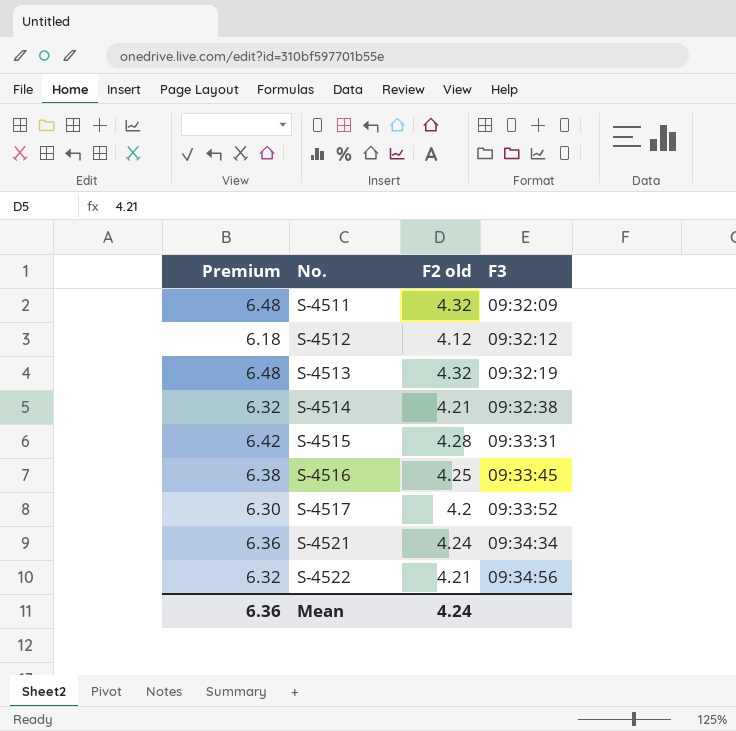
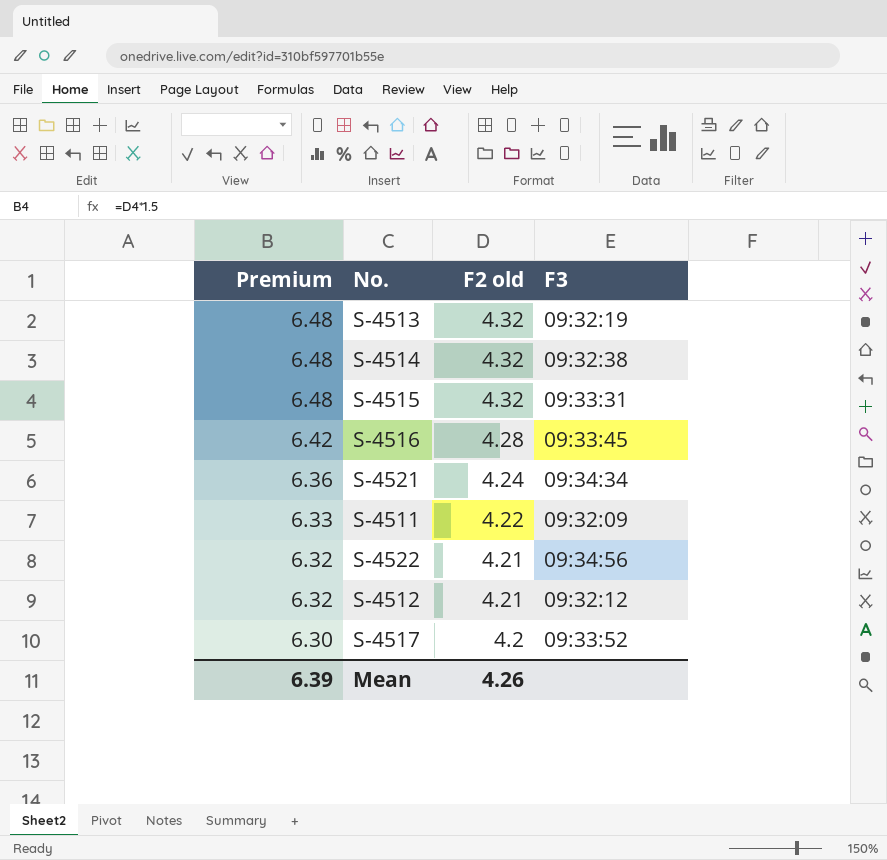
row order: No. ascending -> Premium descending
S-4514 | Premium: 6.32 -> 6.48
S-4514 | F2 old: 4.21 -> 4.32
S-4515 | Premium: 6.42 -> 6.48
S-4515 | F2 old: 4.28 -> 4.32
S-4516 | Premium: 6.38 -> 6.42
S-4516 | F2 old: 4.25 -> 4.28
S-4511 | Premium: 6.48 -> 6.33
S-4511 | F2 old: 4.32 -> 4.22
S-4512 | Premium: 6.18 -> 6.32
S-4512 | F2 old: 4.12 -> 4.21
Mean | Premium: 6.36 -> 6.39
Mean | F2 old: 4.24 -> 4.26

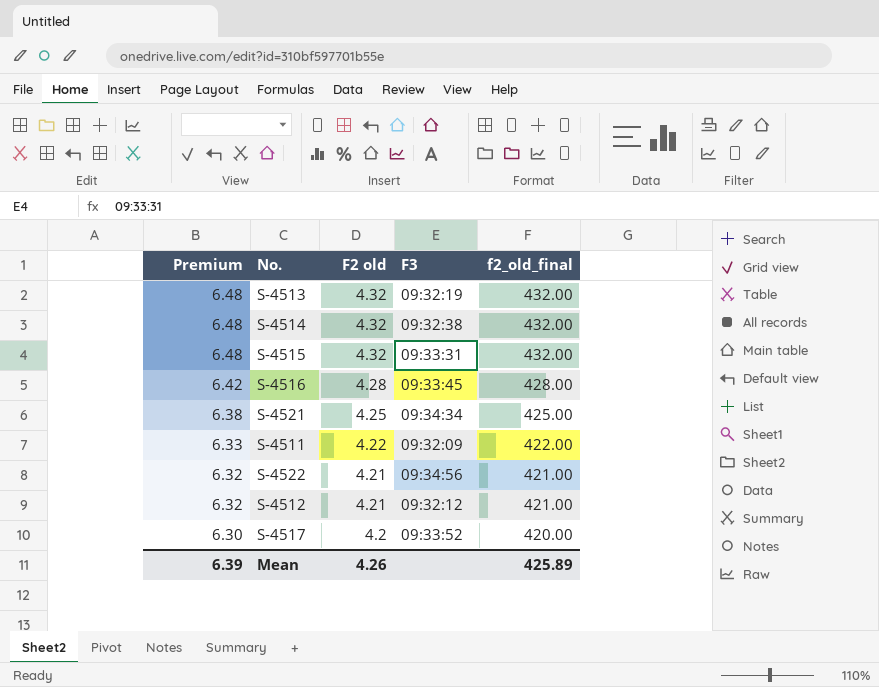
column f2_old_final | formula: none -> [F2 old] * 100
S-4521 | Premium: 6.36 -> 6.38
S-4521 | F2 old: 4.24 -> 4.25

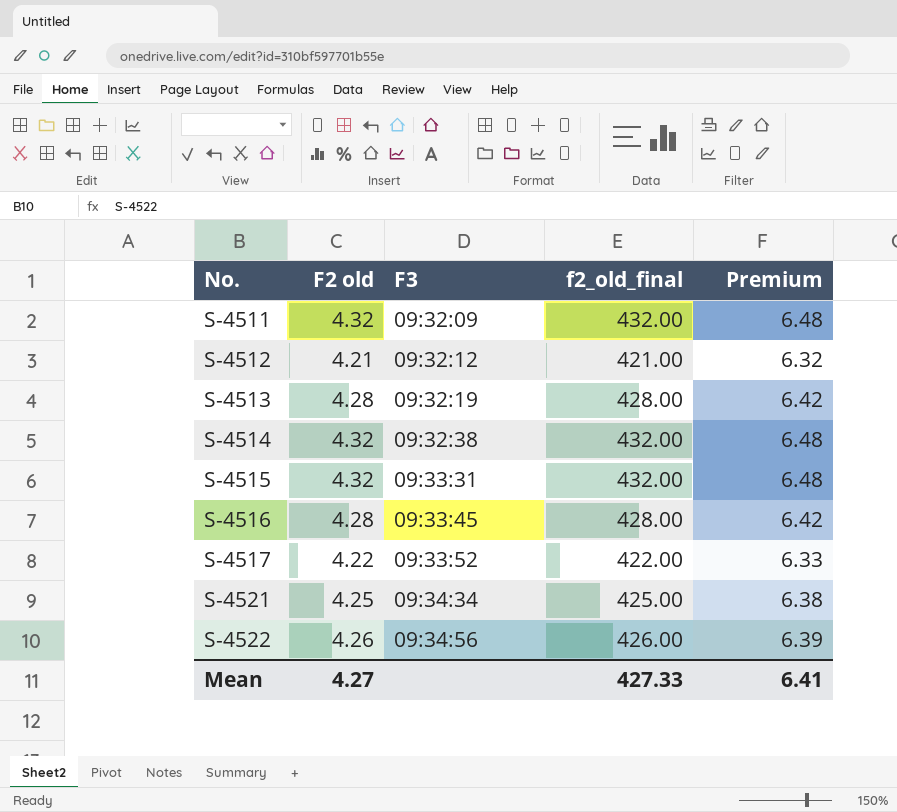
row order: Premium descending -> No. ascending
column Premium | position: 1 -> 5
S-4511 | F2 old: 4.22 -> 4.32
S-4511 | f2_old_final: 422.00 -> 432.00
S-4511 | Premium: 6.33 -> 6.48
S-4513 | F2 old: 4.32 -> 4.28
S-4513 | f2_old_final: 432.00 -> 428.00
S-4513 | Premium: 6.48 -> 6.42
S-4517 | F2 old: 4.2 -> 4.22
S-4517 | f2_old_final: 420.00 -> 422.00
S-4517 | Premium: 6.30 -> 6.33
S-4522 | F2 old: 4.21 -> 4.26
S-4522 | f2_old_final: 421.00 -> 426.00
S-4522 | Premium: 6.32 -> 6.39
Mean | F2 old: 4.26 -> 4.27
Mean | f2_old_final: 425.89 -> 427.33
Mean | Premium: 6.39 -> 6.41

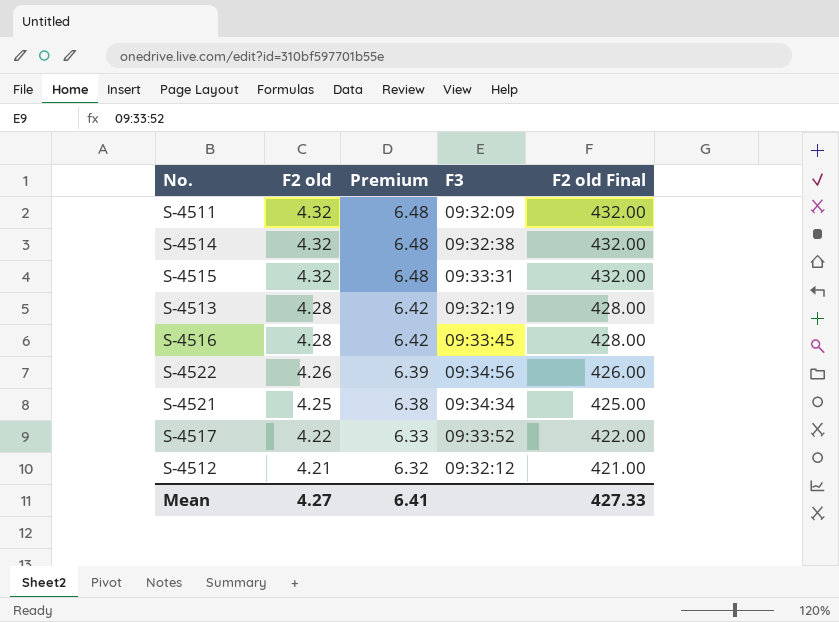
row order: No. ascending -> F2 old descending
column Premium | position: 5 -> 3
column name: f2_old_final -> F2 old Final

